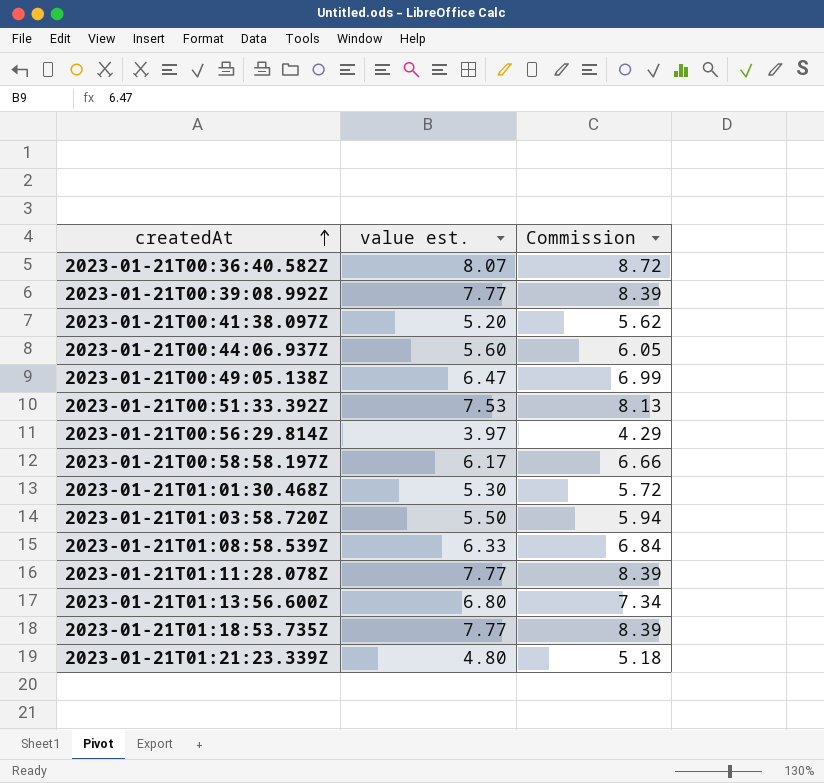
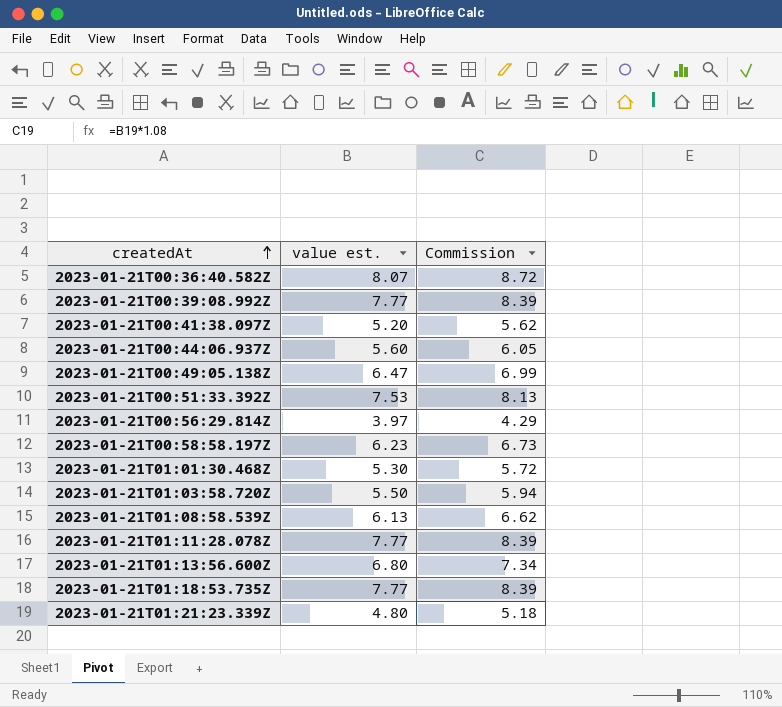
2023-01-21T00:58:58.197Z | value est.: 6.17 -> 6.23
2023-01-21T00:58:58.197Z | Commission: 6.66 -> 6.73
2023-01-21T01:08:58.539Z | value est.: 6.33 -> 6.13
2023-01-21T01:08:58.539Z | Commission: 6.84 -> 6.62

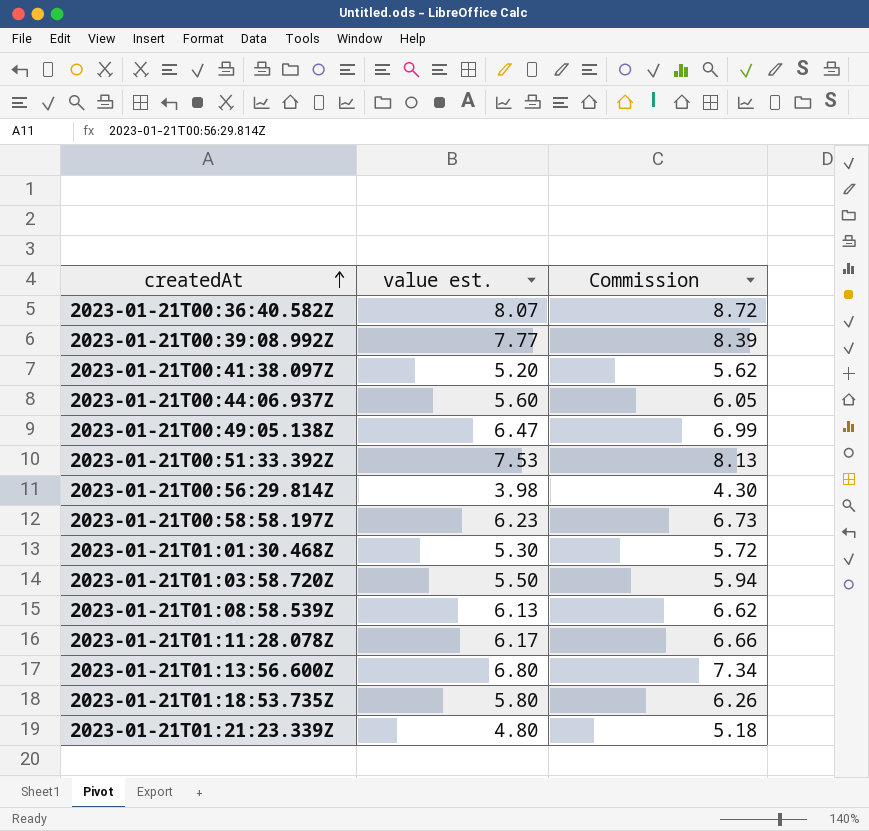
2023-01-21T00:56:29.814Z | value est.: 3.97 -> 3.98
2023-01-21T00:56:29.814Z | Commission: 4.29 -> 4.30
2023-01-21T01:11:28.078Z | value est.: 7.77 -> 6.17
2023-01-21T01:11:28.078Z | Commission: 8.39 -> 6.66
2023-01-21T01:18:53.735Z | value est.: 7.77 -> 5.80
2023-01-21T01:18:53.735Z | Commission: 8.39 -> 6.26

